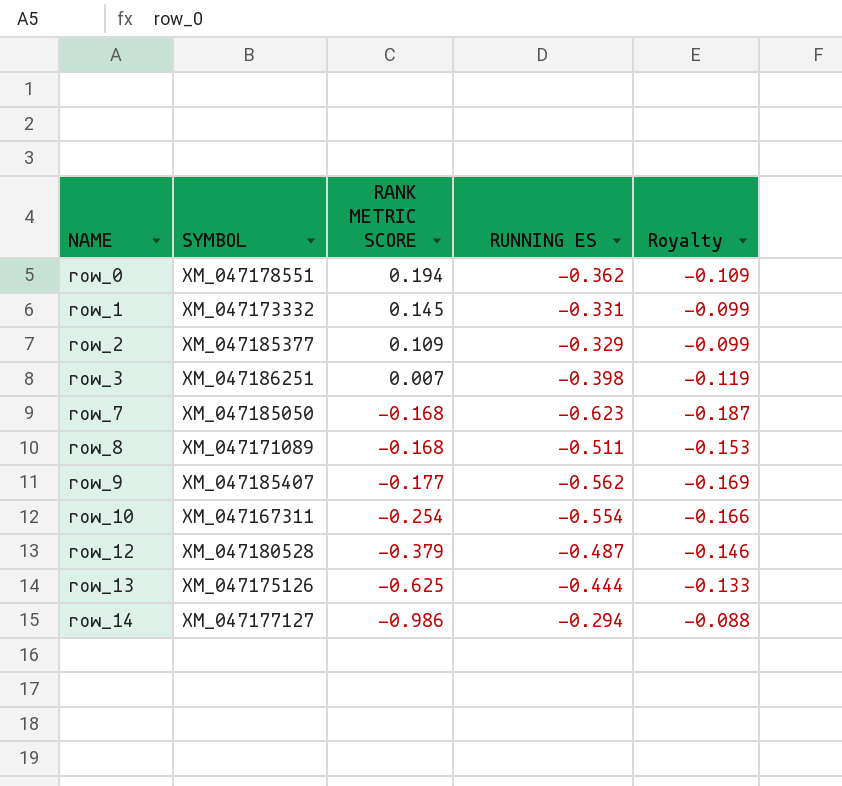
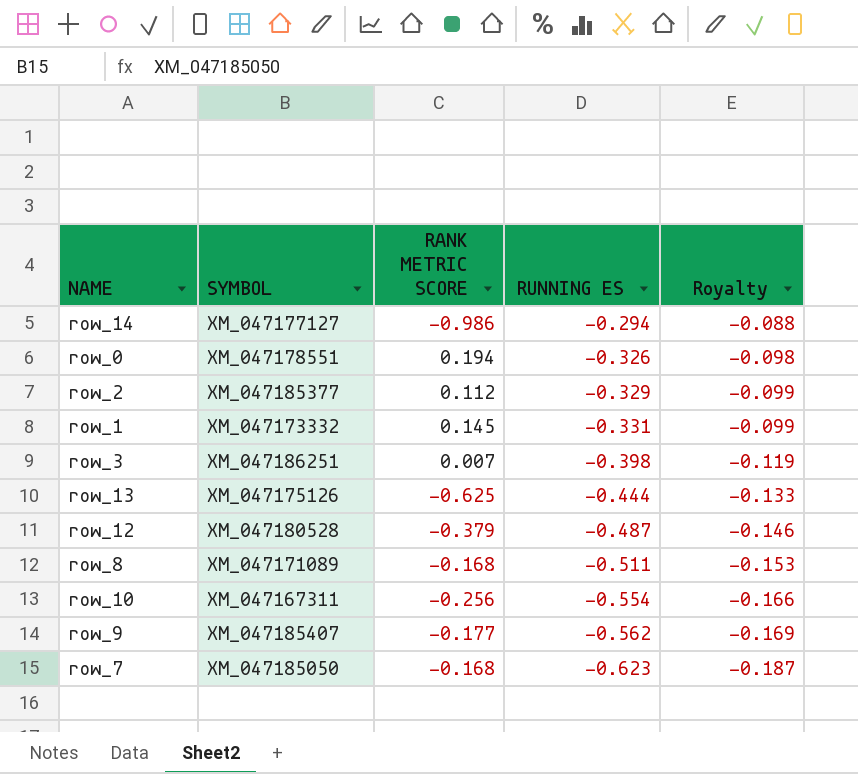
row order: NAME ascending -> RUNNING ES descending
row_0 | RUNNING ES: -0.362 -> -0.326
row_0 | Royalty: -0.109 -> -0.098
row_2 | RANK METRIC SCORE: 0.109 -> 0.112
row_10 | RANK METRIC SCORE: -0.254 -> -0.256

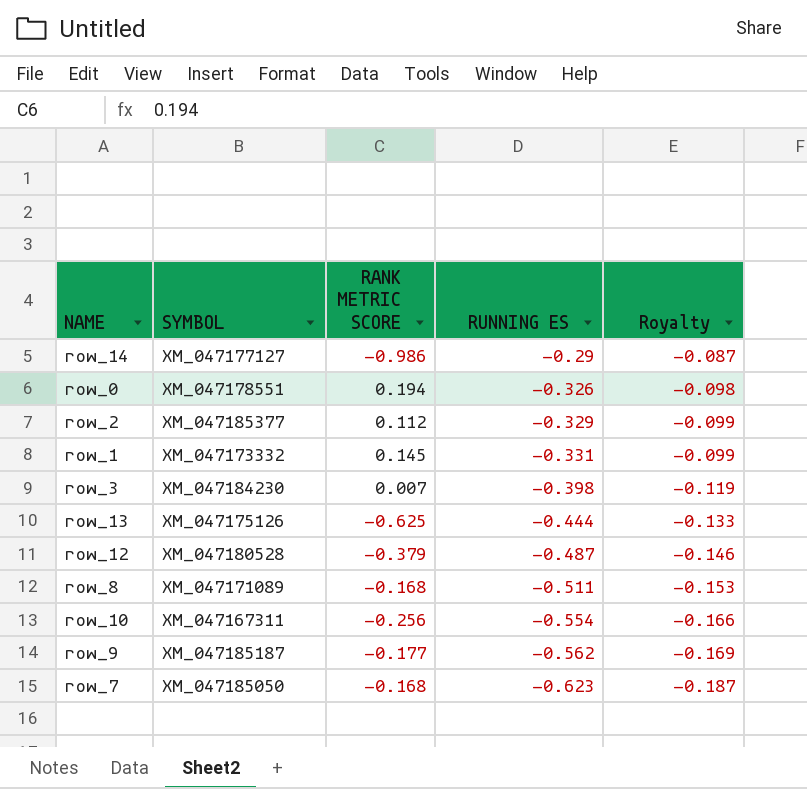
row_14 | RUNNING ES: -0.294 -> -0.29
row_14 | Royalty: -0.088 -> -0.087
row_3 | SYMBOL: XM_047186251 -> XM_047184230
row_9 | SYMBOL: XM_047185407 -> XM_047185187

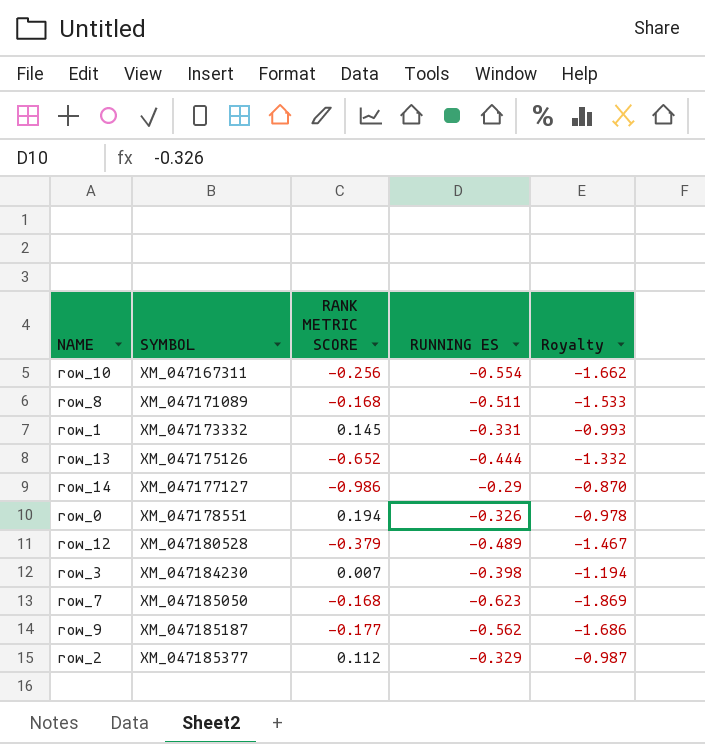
row order: RUNNING ES descending -> SYMBOL ascending
column Royalty | formula: [RUNNING ES] * 0.3 -> [RUNNING ES] * 3
row_13 | RANK METRIC SCORE: -0.625 -> -0.652
row_12 | RUNNING ES: -0.487 -> -0.489

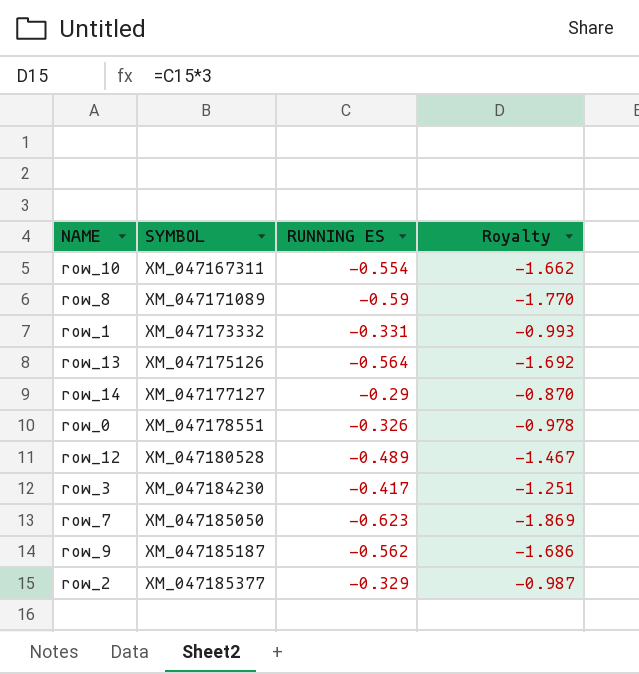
column RANK METRIC SCORE | position: 3 -> none
row_8 | RUNNING ES: -0.511 -> -0.59
row_8 | Royalty: -1.533 -> -1.770
row_13 | RUNNING ES: -0.444 -> -0.564
row_13 | Royalty: -1.332 -> -1.692
row_3 | RUNNING ES: -0.398 -> -0.417
row_3 | Royalty: -1.194 -> -1.251

